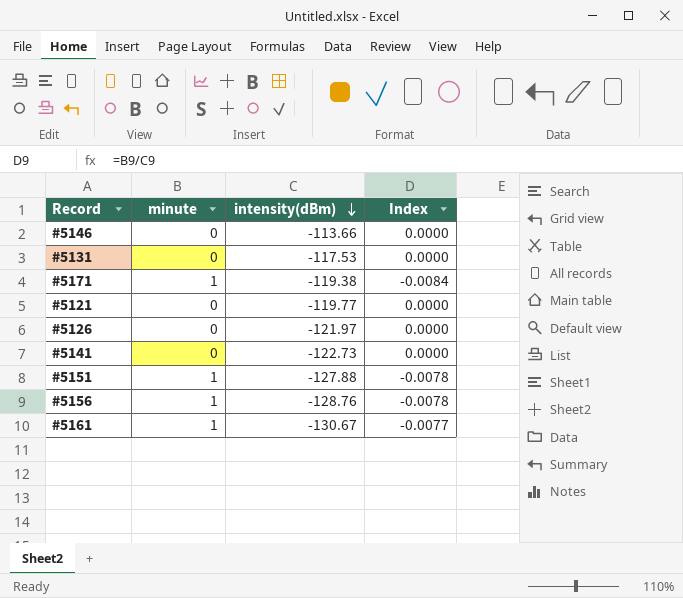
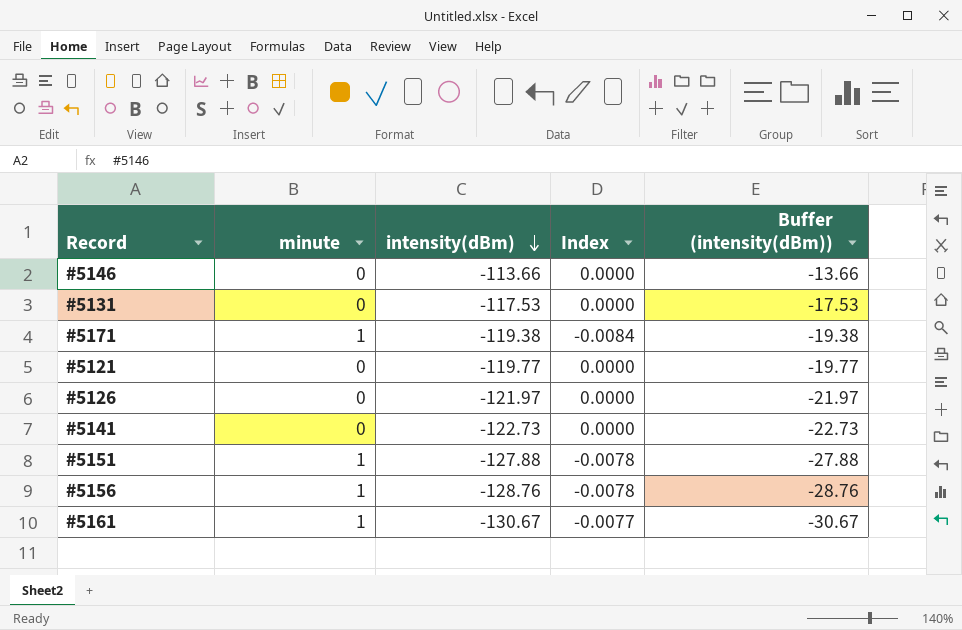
column Buffer (intensity(dBm)) | formula: none -> [intensity(dBm)] + 100

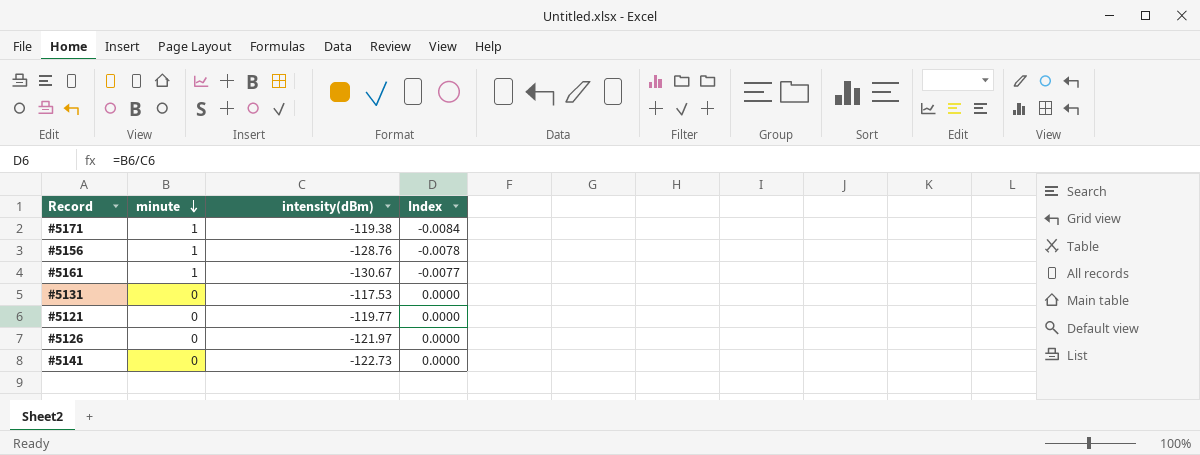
row order: intensity(dBm) descending -> minute descending
column Buffer (intensity(dBm)) | formula: [intensity(dBm)] + 100 -> none
row #5146: 0 | -113.66 | 0.0000 | -13.66 -> none
row #5151: 1 | -127.88 | -0.0078 | -27.88 -> none

